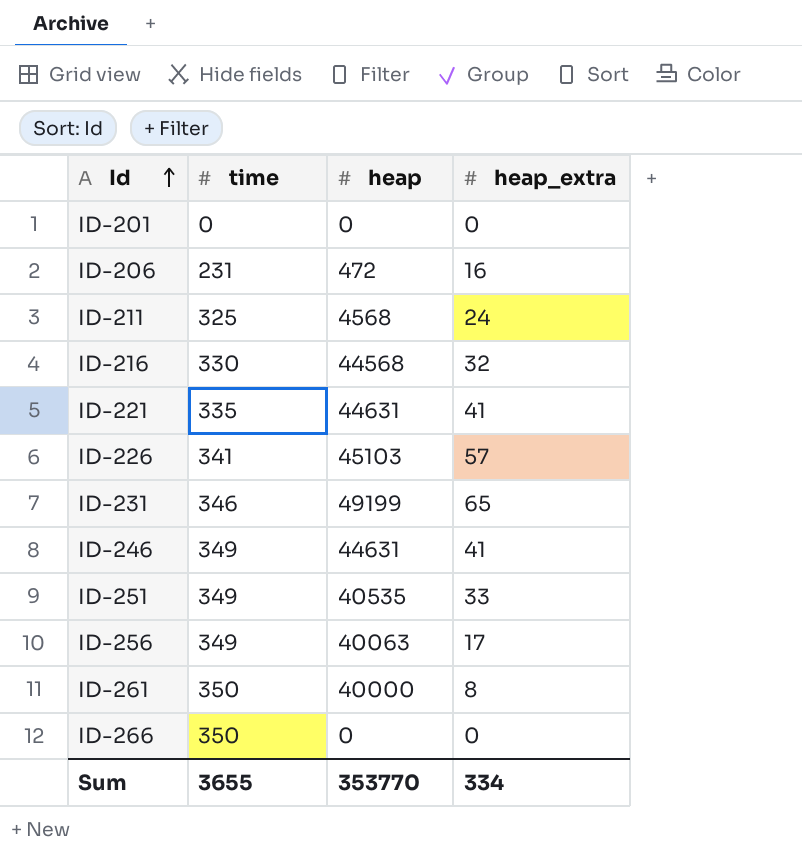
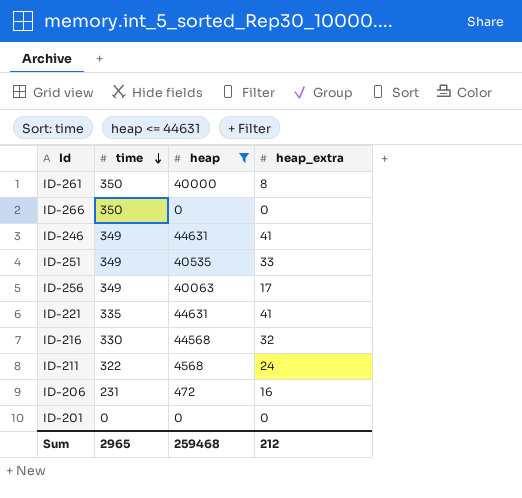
filter: none -> heap <= 44631
row order: Id ascending -> time descending
ID-211 | time: 325 -> 322
Sum | time: 3655 -> 2965
Sum | heap: 353770 -> 259468
Sum | heap_extra: 334 -> 212

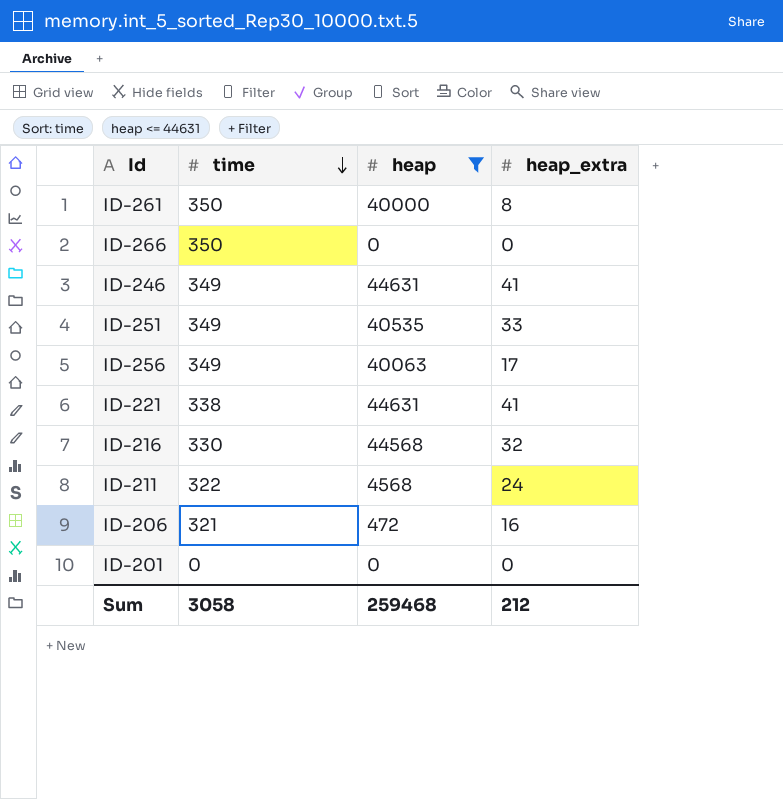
ID-221 | time: 335 -> 338
ID-206 | time: 231 -> 321
Sum | time: 2965 -> 3058

